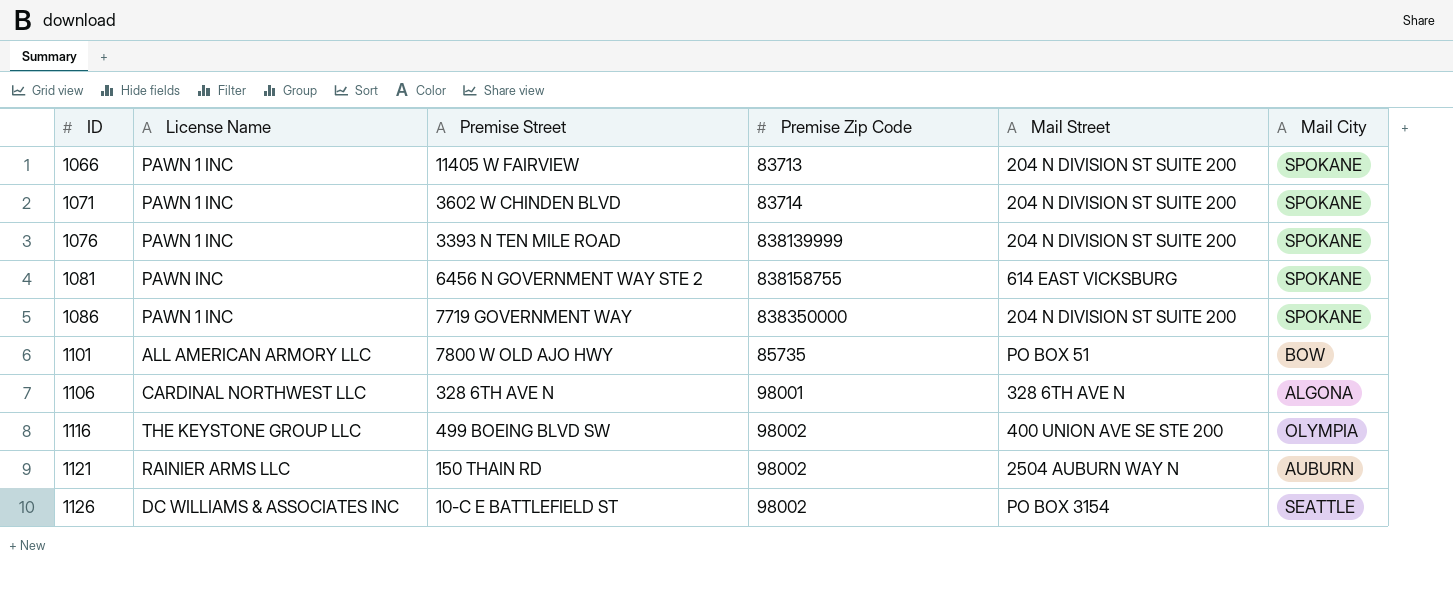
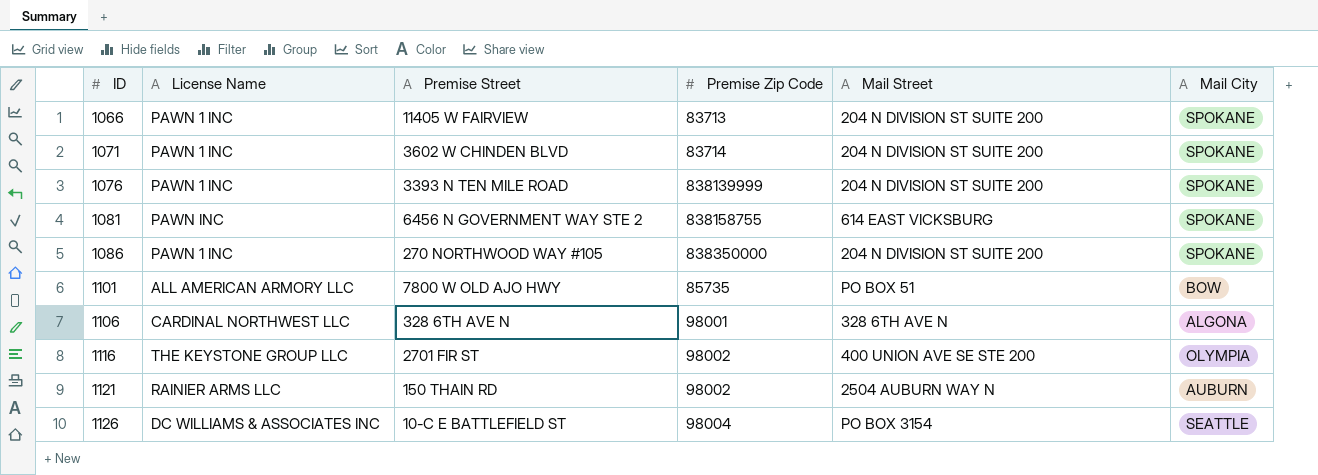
1086 | Premise Street: 7719 GOVERNMENT WAY -> 270 NORTHWOOD WAY #105
1116 | Premise Street: 499 BOEING BLVD SW -> 2701 FIR ST
1126 | Premise Zip Code: 98002 -> 98004

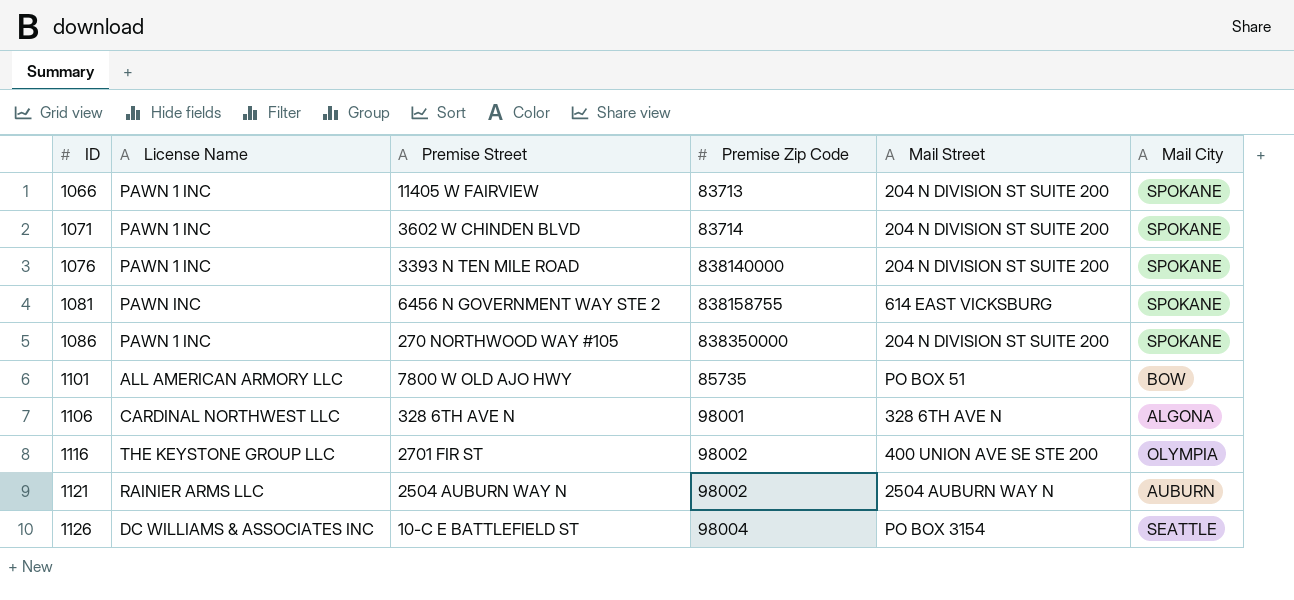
1076 | Premise Zip Code: 838139999 -> 838140000
1121 | Premise Street: 150 THAIN RD -> 2504 AUBURN WAY N

